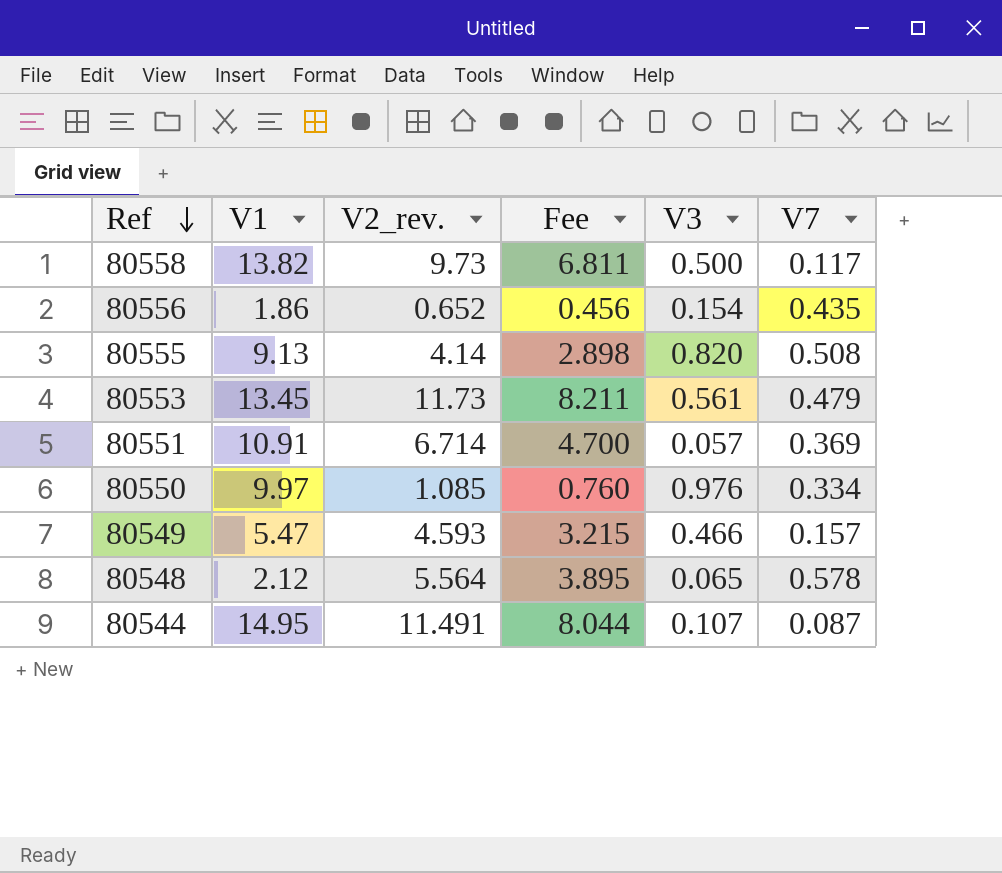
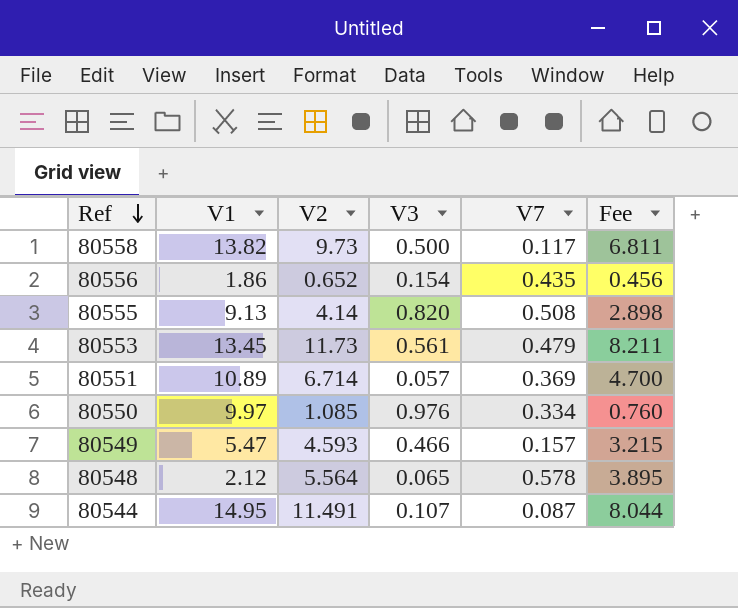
column name: V2_rev. -> V2
column Fee | position: 4 -> 6
80551 | V1: 10.91 -> 10.89

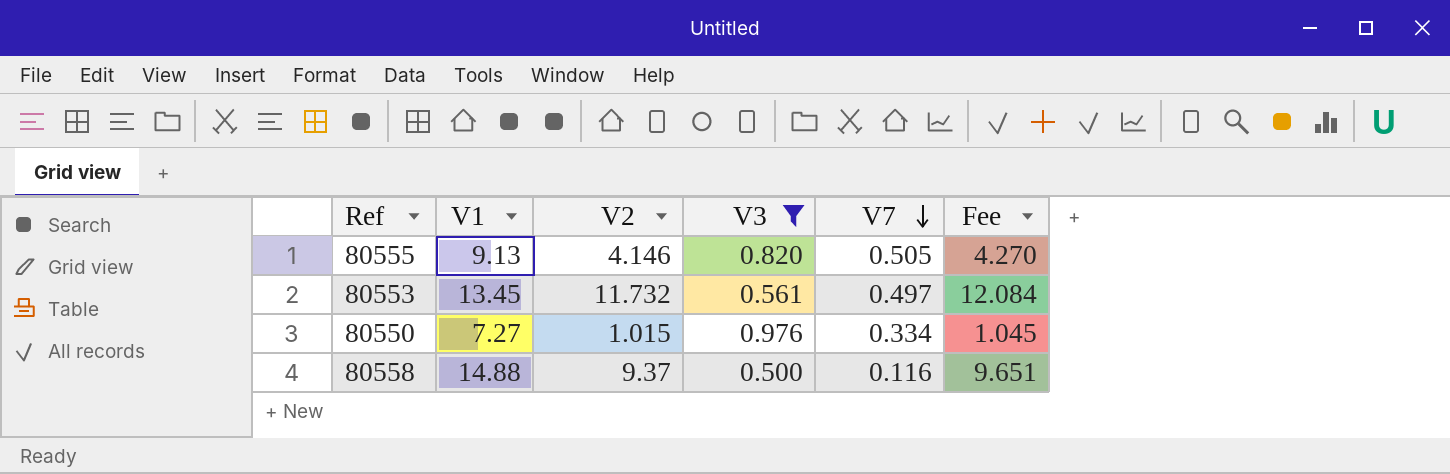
filter: none -> V3 >= 0.500
row order: Ref descending -> V7 descending
column Fee | formula: [V2] * 0.7 -> [V2] * 1.03
80555 | V2: 4.14 -> 4.146
80555 | V7: 0.508 -> 0.505
80553 | V2: 11.73 -> 11.732
80553 | V7: 0.479 -> 0.497
80550 | V1: 9.97 -> 7.27
80550 | V2: 1.085 -> 1.015
80558 | V1: 13.82 -> 14.88
80558 | V2: 9.73 -> 9.37
80558 | V7: 0.117 -> 0.116

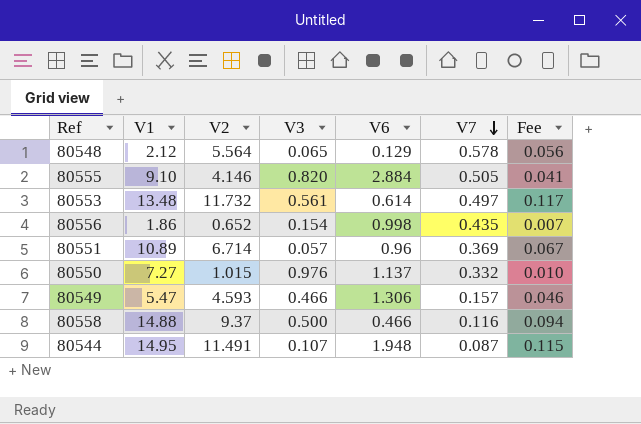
filter: V3 >= 0.500 -> none
column V6 | position: none -> 5
column Fee | formula: [V2] * 1.03 -> [V2] * 0.01
80555 | V1: 9.13 -> 9.10
80553 | V1: 13.45 -> 13.48
80550 | V7: 0.334 -> 0.332

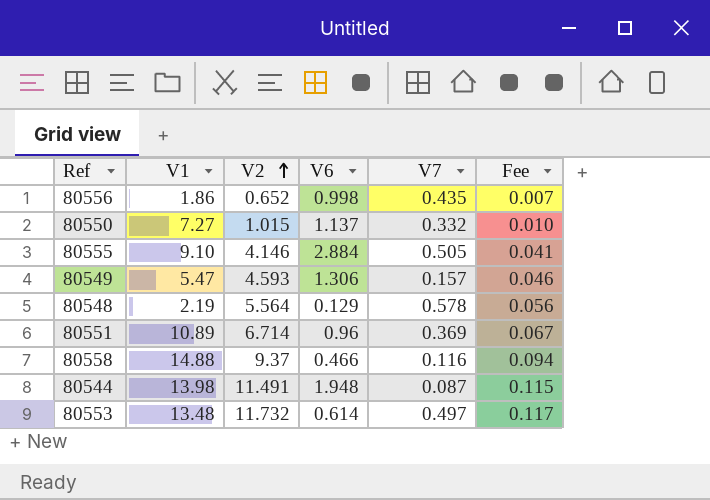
row order: V7 descending -> V2 ascending
column V3 | position: 4 -> none
80548 | V1: 2.12 -> 2.19
80544 | V1: 14.95 -> 13.98

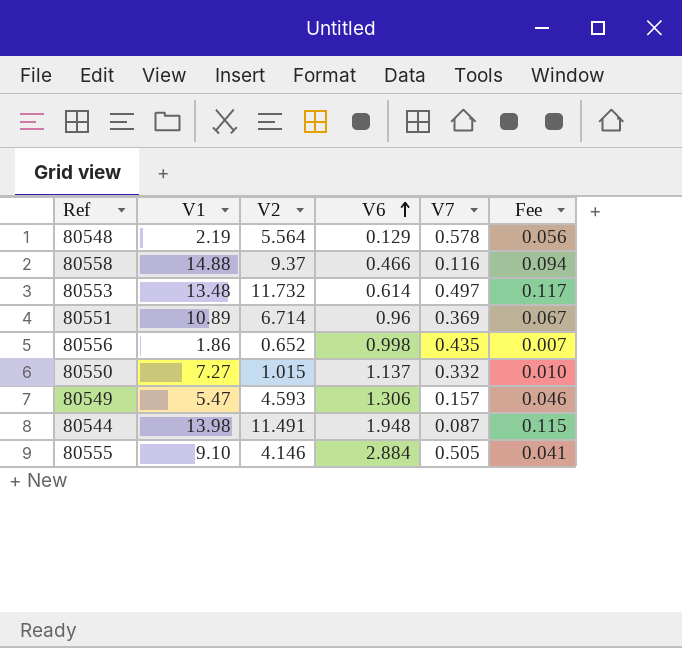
row order: V2 ascending -> V6 ascending

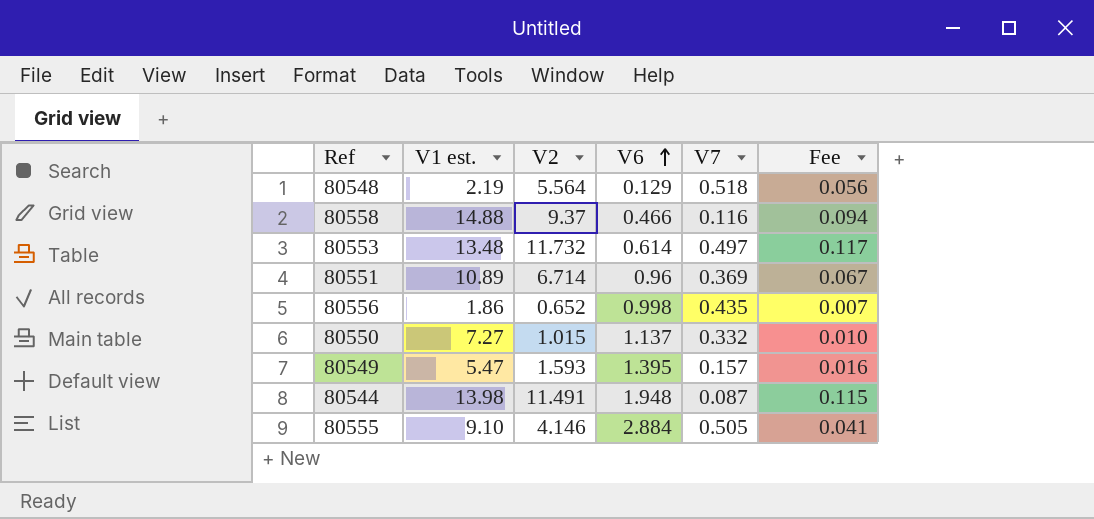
column name: V1 -> V1 est.
80548 | V7: 0.578 -> 0.518
80549 | V2: 4.593 -> 1.593
80549 | V6: 1.306 -> 1.395
80549 | Fee: 0.046 -> 0.016

